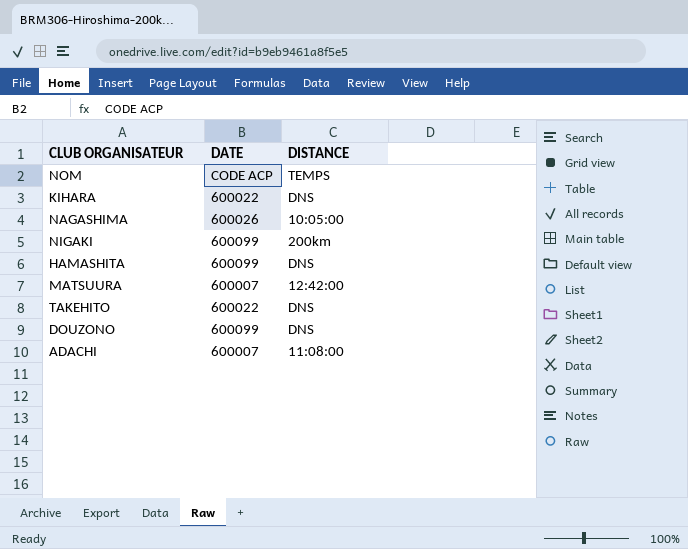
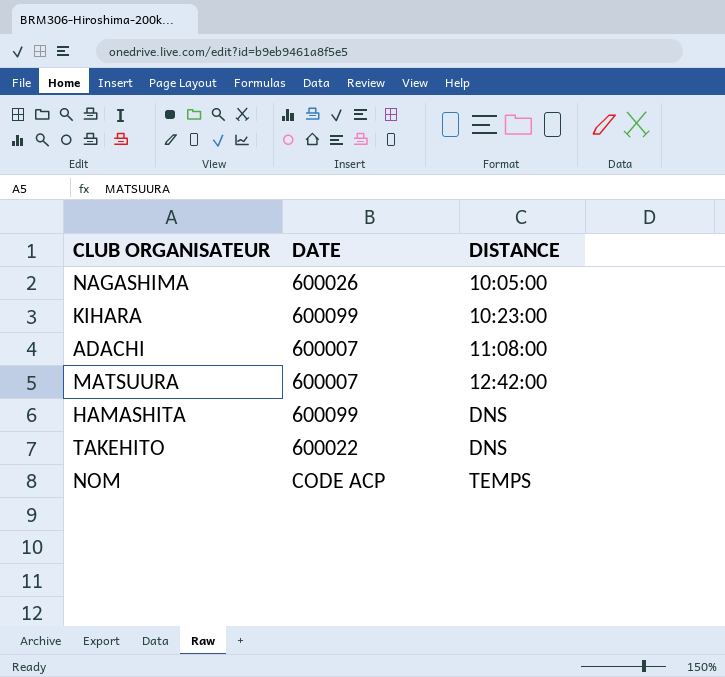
row order: none -> DISTANCE ascending
row NIGAKI: 600099 | 200km -> none
row DOUZONO: 600099 | DNS -> none
KIHARA | DATE: 600022 -> 600099
KIHARA | DISTANCE: DNS -> 10:23:00

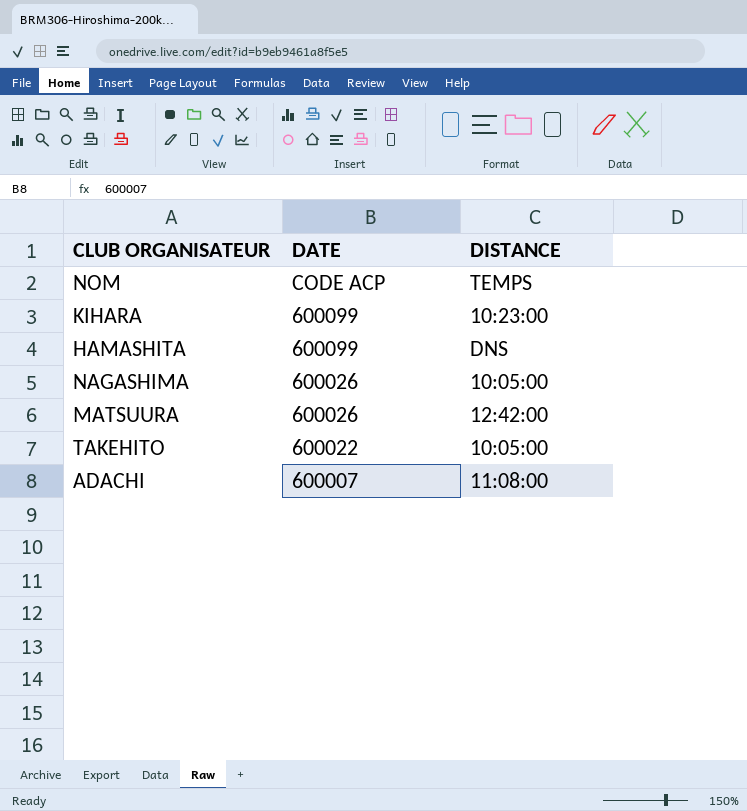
row order: DISTANCE ascending -> DATE descending
MATSUURA | DATE: 600007 -> 600026
TAKEHITO | DISTANCE: DNS -> 10:05:00

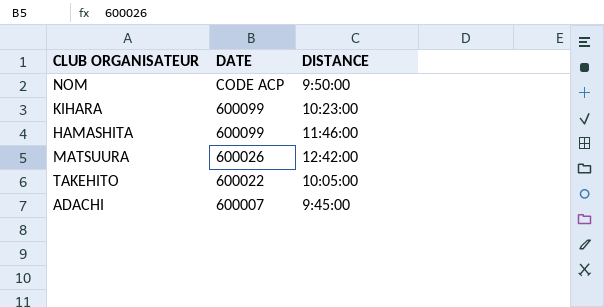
row NAGASHIMA: 600026 | 10:05:00 -> none
NOM | DISTANCE: TEMPS -> 9:50:00
HAMASHITA | DISTANCE: DNS -> 11:46:00
ADACHI | DISTANCE: 11:08:00 -> 9:45:00

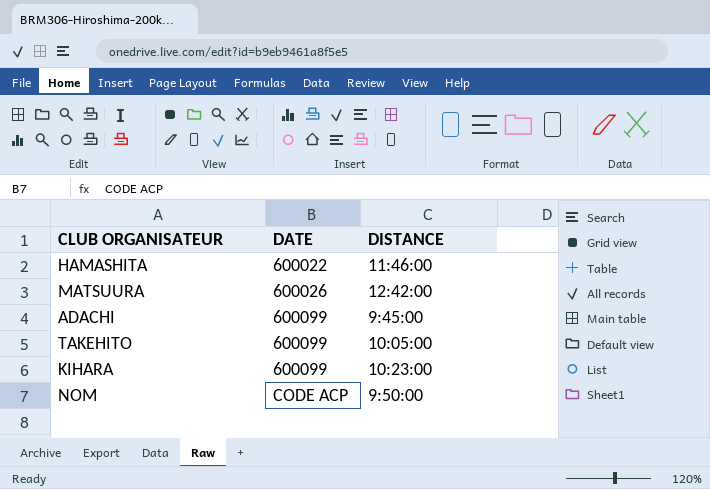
row order: DATE descending -> DATE ascending
HAMASHITA | DATE: 600099 -> 600022
ADACHI | DATE: 600007 -> 600099
TAKEHITO | DATE: 600022 -> 600099

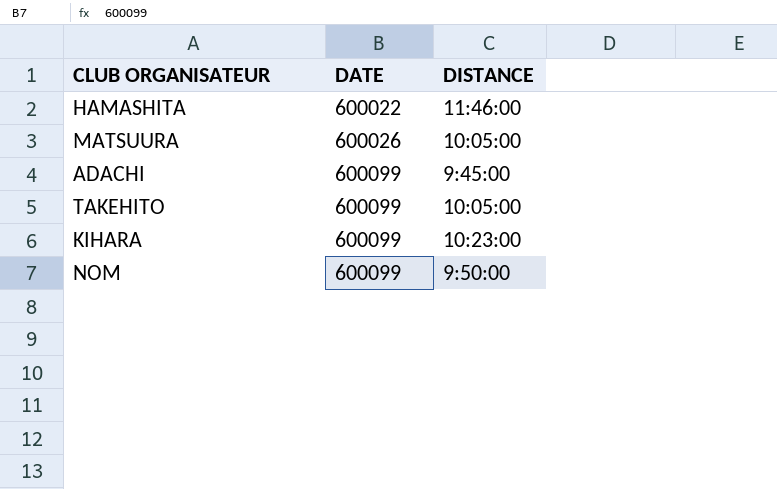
MATSUURA | DISTANCE: 12:42:00 -> 10:05:00
NOM | DATE: CODE ACP -> 600099

